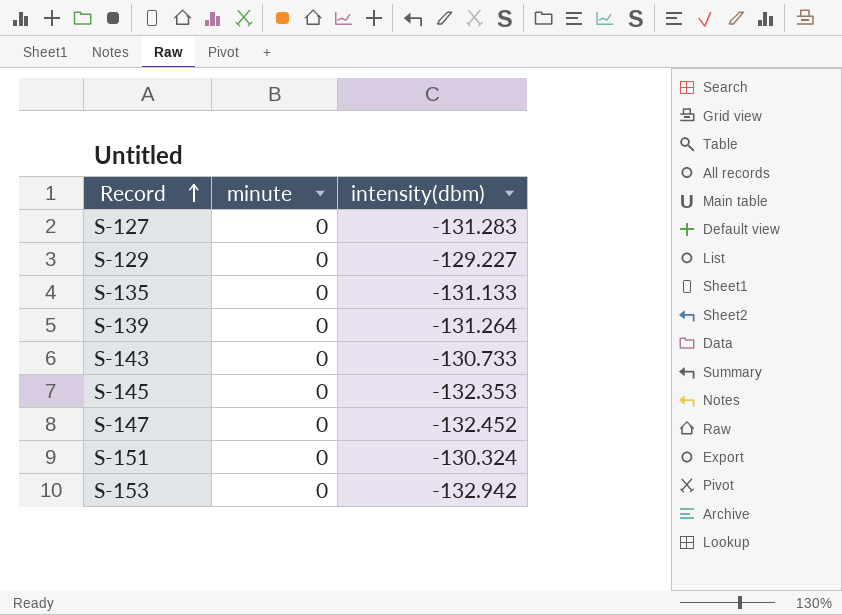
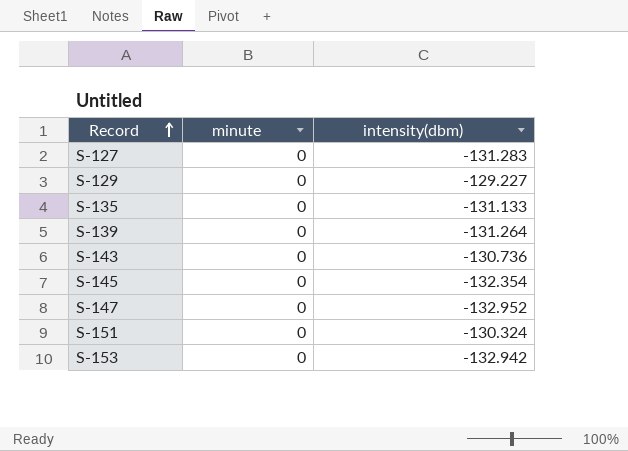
S-143 | intensity(dbm): -130.733 -> -130.736
S-145 | intensity(dbm): -132.353 -> -132.354
S-147 | intensity(dbm): -132.452 -> -132.952

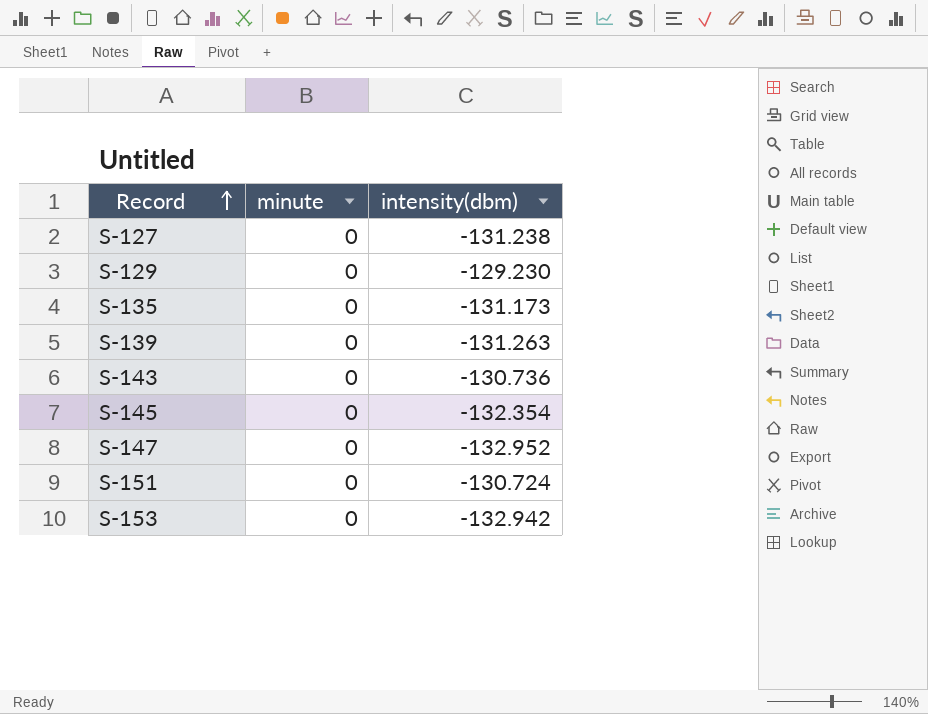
S-127 | intensity(dbm): -131.283 -> -131.238
S-129 | intensity(dbm): -129.227 -> -129.230
S-135 | intensity(dbm): -131.133 -> -131.173
S-139 | intensity(dbm): -131.264 -> -131.263
S-151 | intensity(dbm): -130.324 -> -130.724

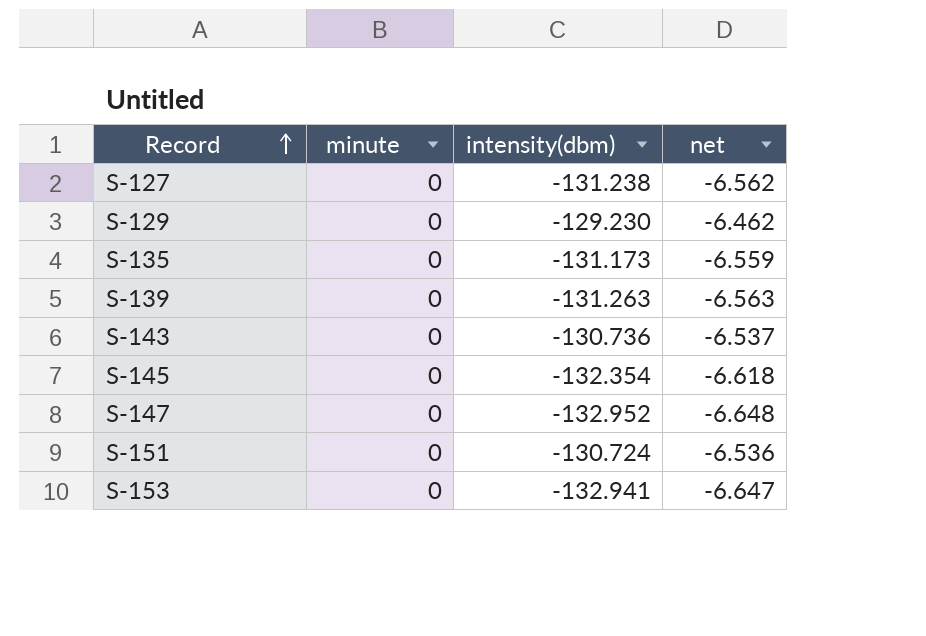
column net | formula: none -> [intensity(dbm)] * 0.05
S-153 | intensity(dbm): -132.942 -> -132.941

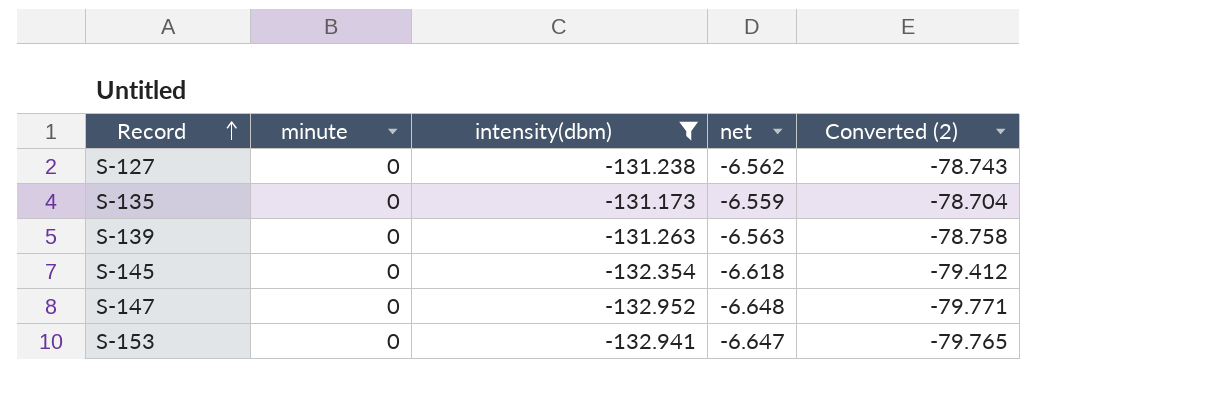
filter: none -> intensity(dbm) <= -131.173
column Converted (2) | formula: none -> [intensity(dbm)] * 0.6

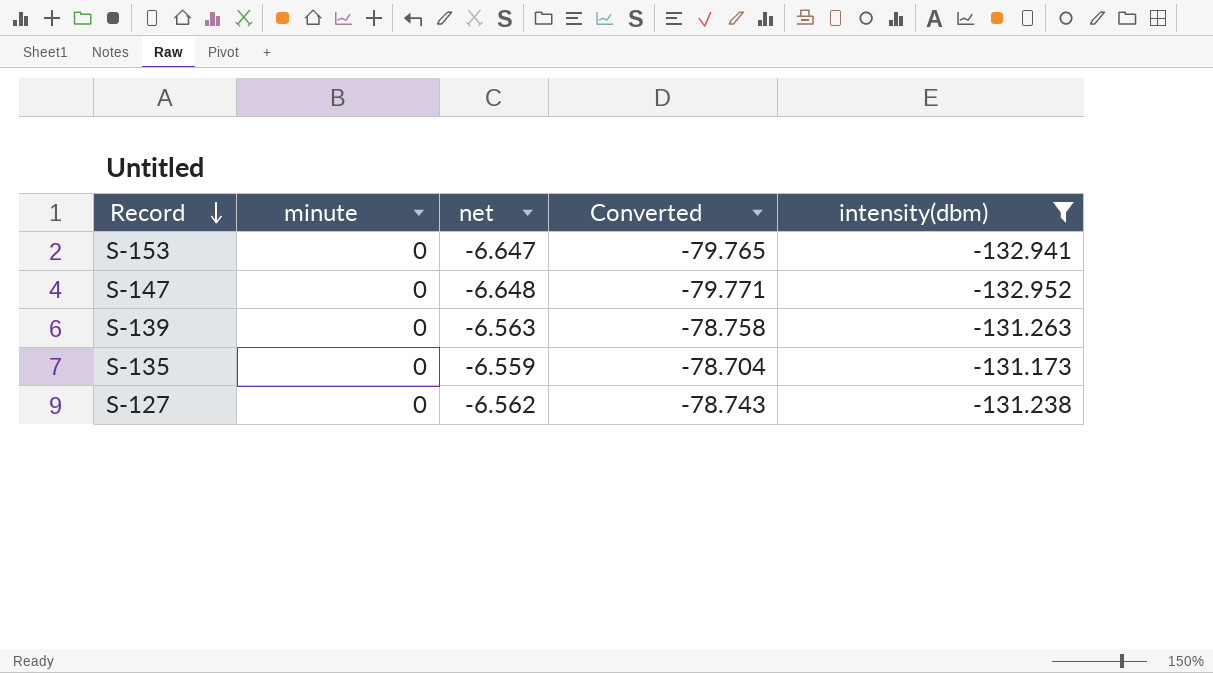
row order: Record ascending -> Record descending
column name: Converted (2) -> Converted
column intensity(dbm) | position: 3 -> 5
row S-145: 0 | -132.354 | -6.618 | -79.412 -> none

